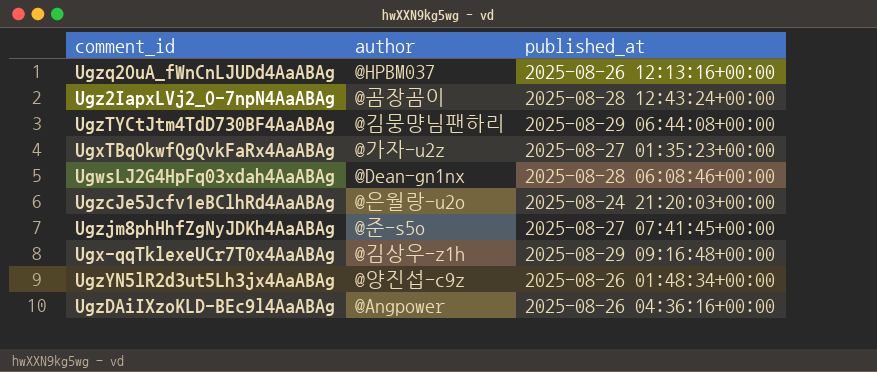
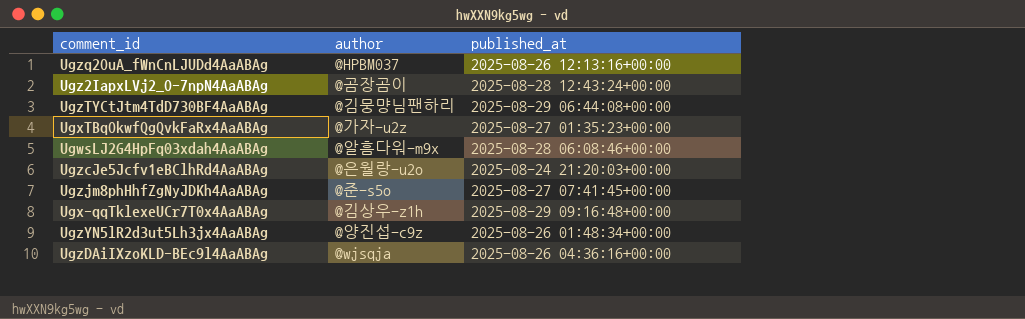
UgwsLJ2G4HpFq03xdah4AaABAg | author: @Dean-gn1nx -> @알흠다워-m9x
UgzDAiIXzoKLD-BEc9l4AaABAg | author: @Angpower -> @wjsqja

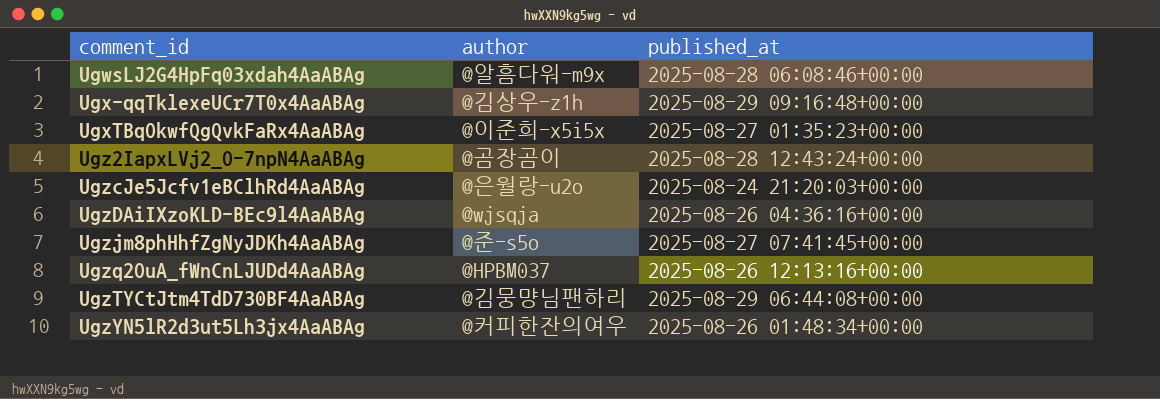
row order: none -> comment_id ascending
UgxTBqOkwfQgQvkFaRx4AaABAg | author: @가자-u2z -> @이준희-x5i5x
UgzYN5lR2d3ut5Lh3jx4AaABAg | author: @양진섭-c9z -> @커피한잔의여우

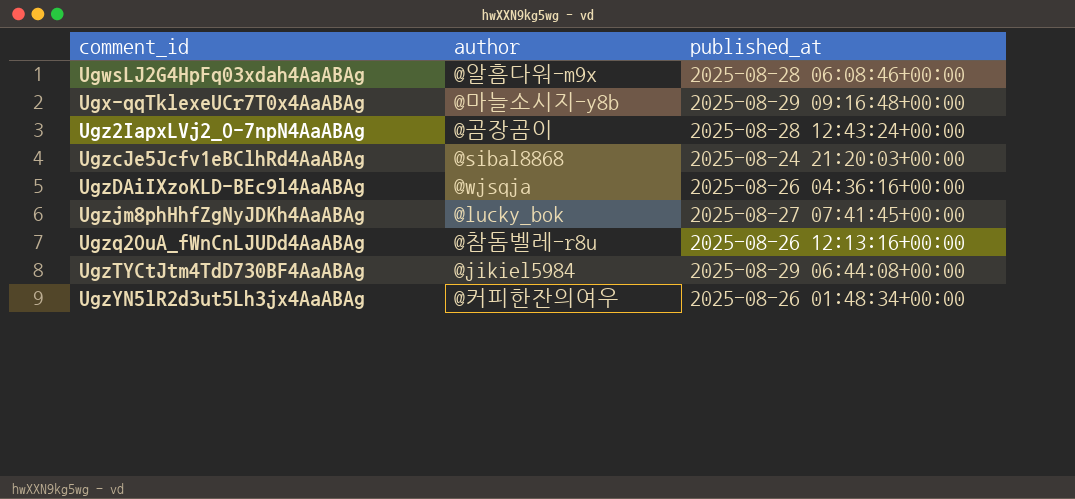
row UgxTBqOkwfQgQvkFaRx4AaABAg: @이준희-x5i5x | 2025-08-27 01:35:23+00:00 -> none
Ugx-qqTklexeUCr7T0x4AaABAg | author: @김상우-z1h -> @마늘소시지-y8b
UgzcJe5Jcfv1eBClhRd4AaABAg | author: @은월랑-u2o -> @sibal8868
Ugzjm8phHhfZgNyJDKh4AaABAg | author: @준-s5o -> @lucky_bok
Ugzq2OuA_fWnCnLJUDd4AaABAg | author: @HPBM037 -> @참돔벨레-r8u
UgzTYCtJtm4TdD730BF4AaABAg | author: @김뭉먕님팬하리 -> @jikiel5984

